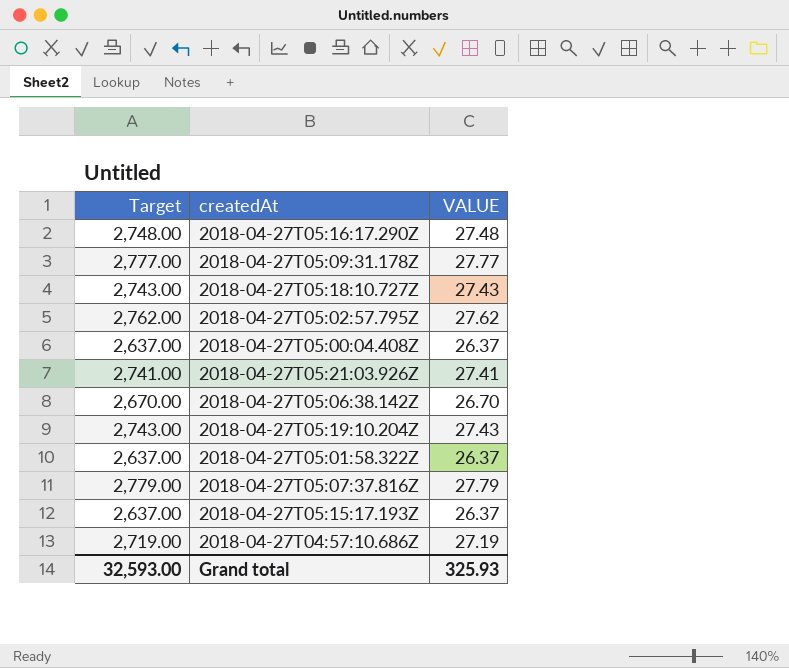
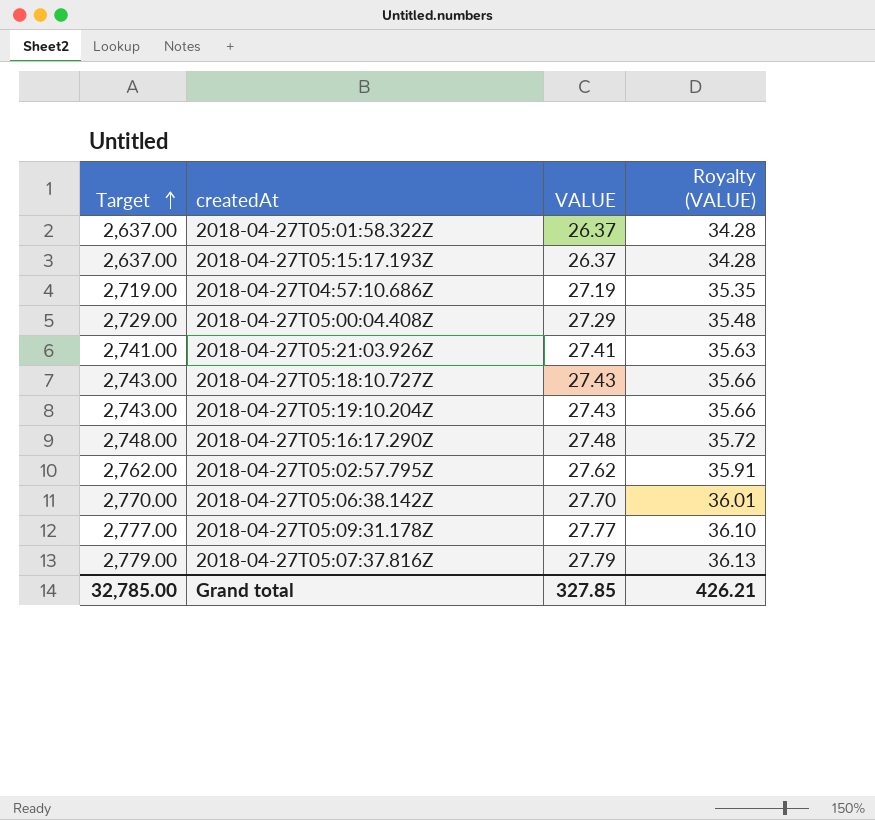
row order: none -> Target ascending
column Royalty (VALUE) | formula: none -> [VALUE] * 1.3
2018-04-27T05:00:04.408Z | Target: 2,637.00 -> 2,729.00
2018-04-27T05:00:04.408Z | VALUE: 26.37 -> 27.29
2018-04-27T05:06:38.142Z | Target: 2,670.00 -> 2,770.00
2018-04-27T05:06:38.142Z | VALUE: 26.70 -> 27.70
Grand total | Target: 32,593.00 -> 32,785.00
Grand total | VALUE: 325.93 -> 327.85

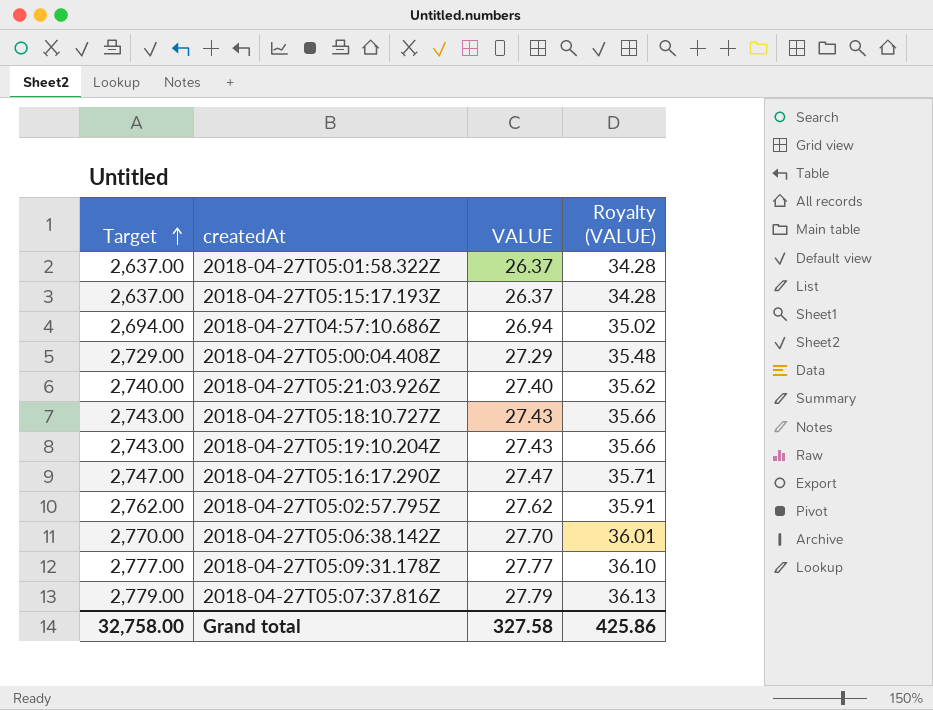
2018-04-27T04:57:10.686Z | Target: 2,719.00 -> 2,694.00
2018-04-27T04:57:10.686Z | VALUE: 27.19 -> 26.94
2018-04-27T04:57:10.686Z | Royalty (VALUE): 35.35 -> 35.02
2018-04-27T05:21:03.926Z | Target: 2,741.00 -> 2,740.00
2018-04-27T05:21:03.926Z | VALUE: 27.41 -> 27.40
2018-04-27T05:21:03.926Z | Royalty (VALUE): 35.63 -> 35.62
2018-04-27T05:16:17.290Z | Target: 2,748.00 -> 2,747.00
2018-04-27T05:16:17.290Z | VALUE: 27.48 -> 27.47
2018-04-27T05:16:17.290Z | Royalty (VALUE): 35.72 -> 35.71
Grand total | Target: 32,785.00 -> 32,758.00
Grand total | VALUE: 327.85 -> 327.58
Grand total | Royalty (VALUE): 426.21 -> 425.86

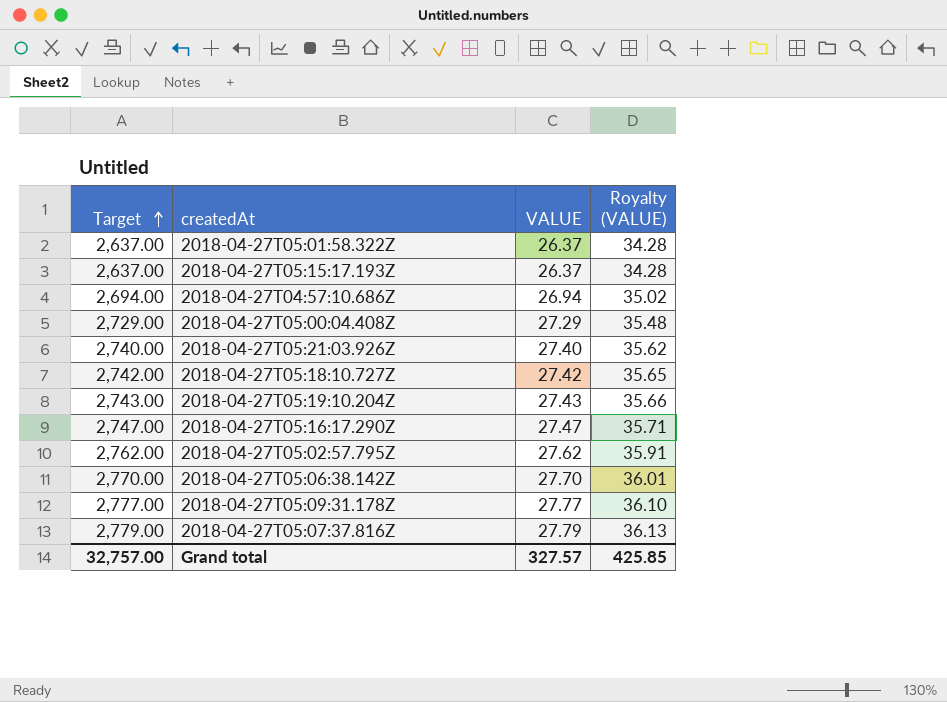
2018-04-27T05:18:10.727Z | Target: 2,743.00 -> 2,742.00
2018-04-27T05:18:10.727Z | VALUE: 27.43 -> 27.42
2018-04-27T05:18:10.727Z | Royalty (VALUE): 35.66 -> 35.65
Grand total | Target: 32,758.00 -> 32,757.00
Grand total | VALUE: 327.58 -> 327.57
Grand total | Royalty (VALUE): 425.86 -> 425.85

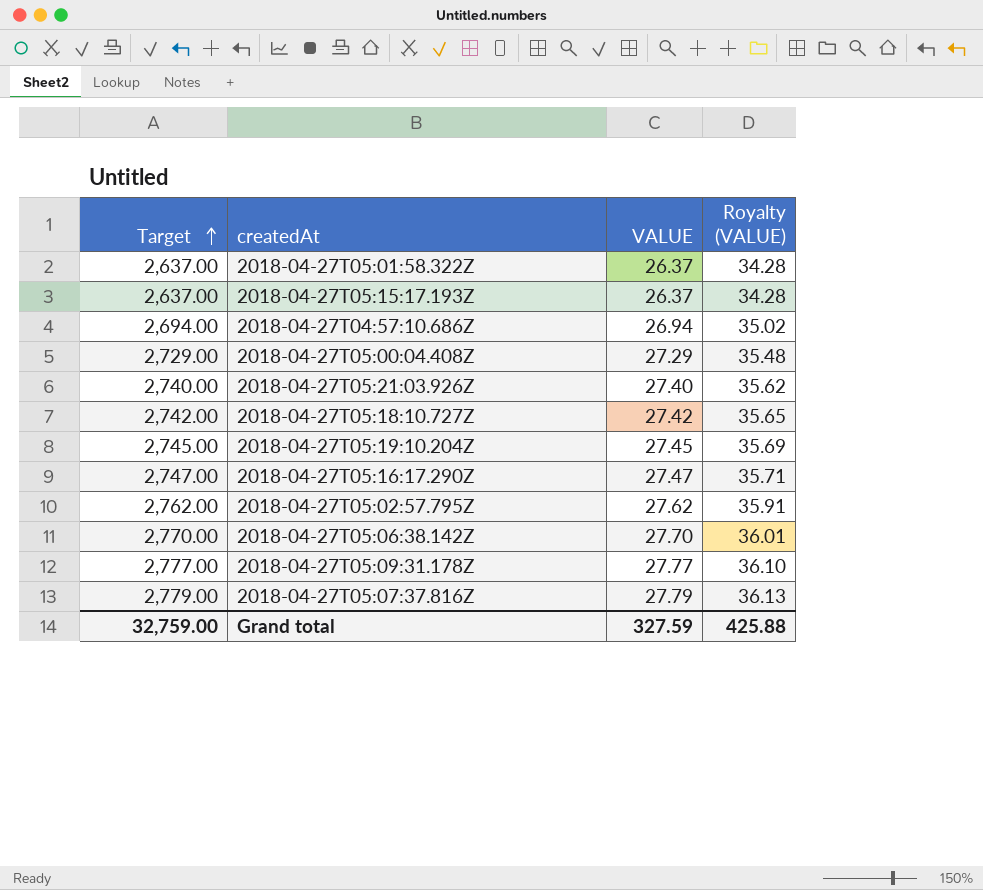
2018-04-27T05:19:10.204Z | Target: 2,743.00 -> 2,745.00
2018-04-27T05:19:10.204Z | VALUE: 27.43 -> 27.45
2018-04-27T05:19:10.204Z | Royalty (VALUE): 35.66 -> 35.69
Grand total | Target: 32,757.00 -> 32,759.00
Grand total | VALUE: 327.57 -> 327.59
Grand total | Royalty (VALUE): 425.85 -> 425.88

